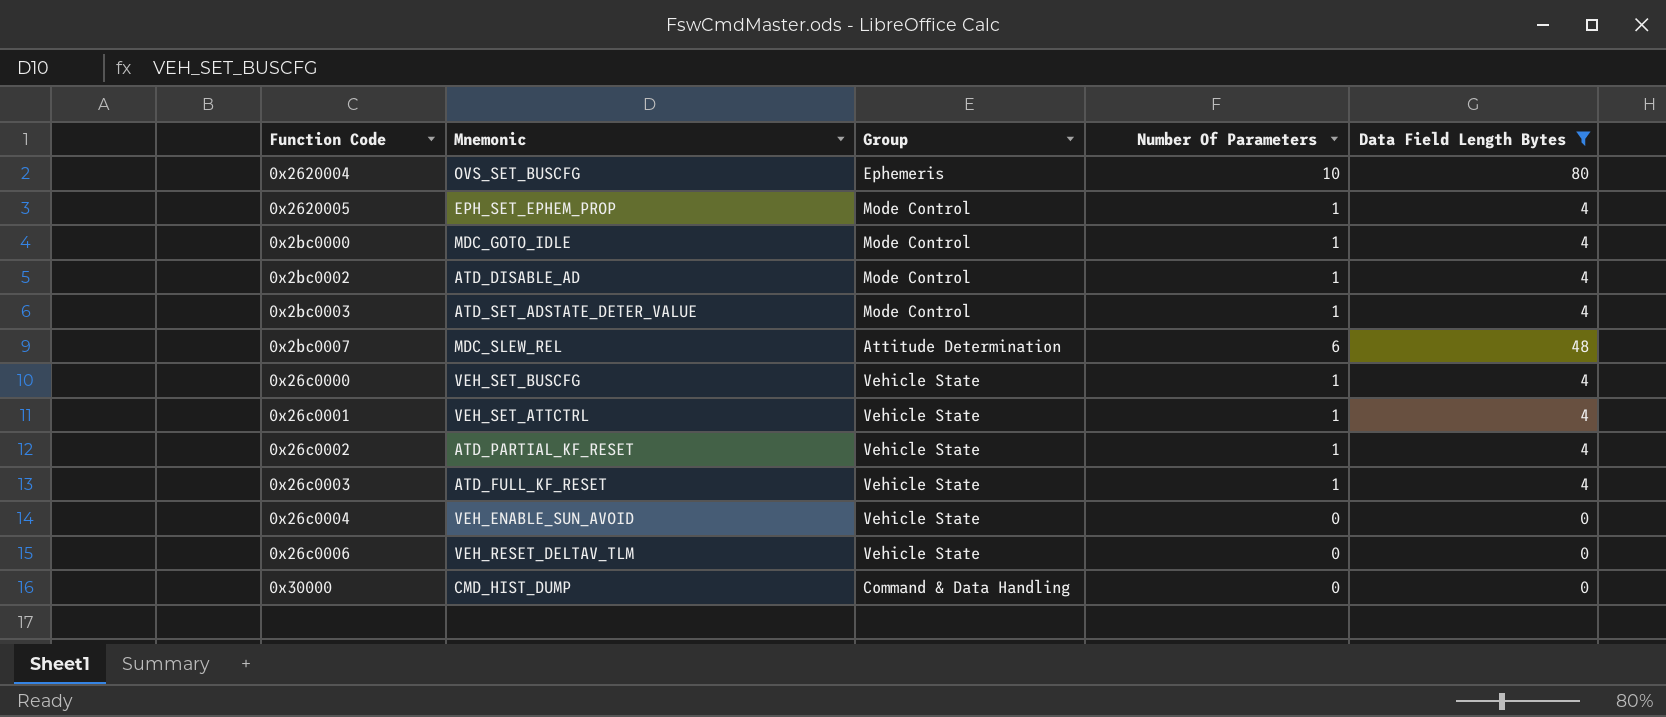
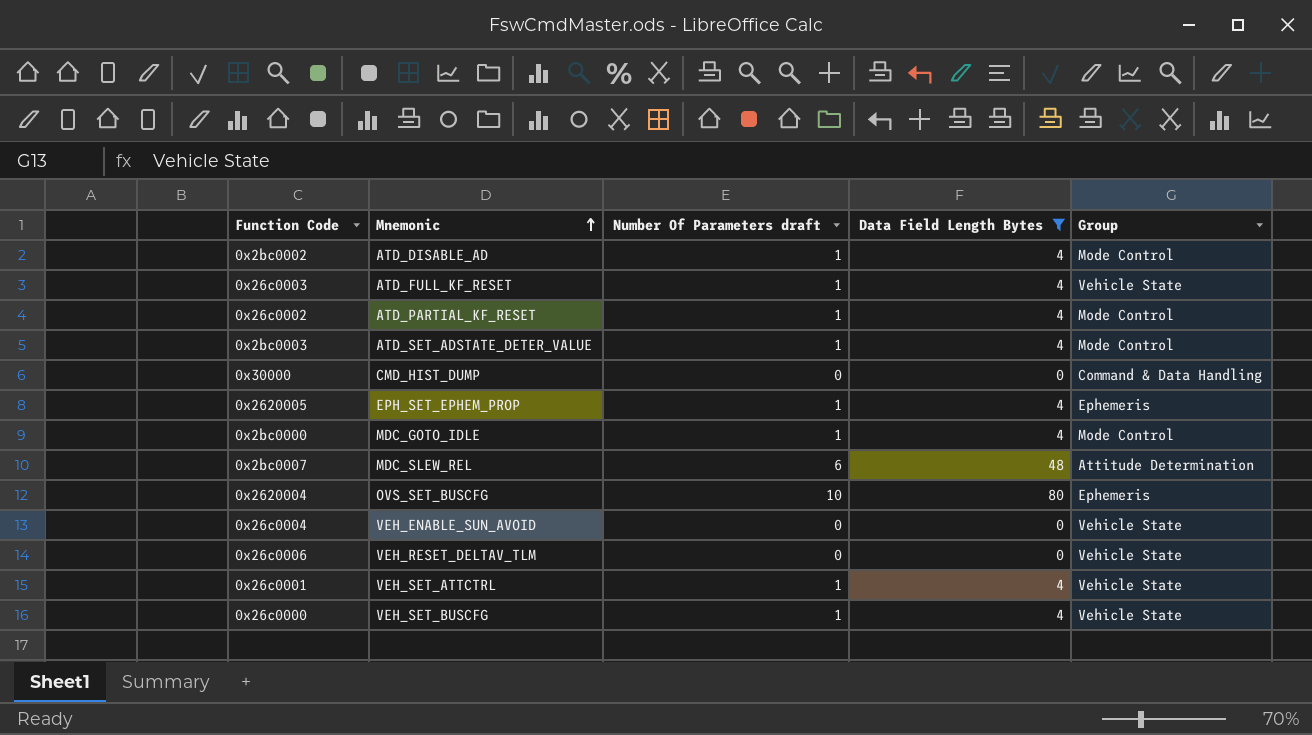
row order: none -> Mnemonic ascending
column name: Number Of Parameters -> Number Of Parameters draft
column Group | position: 3 -> 5
0x26c0002 | Group: Vehicle State -> Mode Control
0x2620005 | Group: Mode Control -> Ephemeris

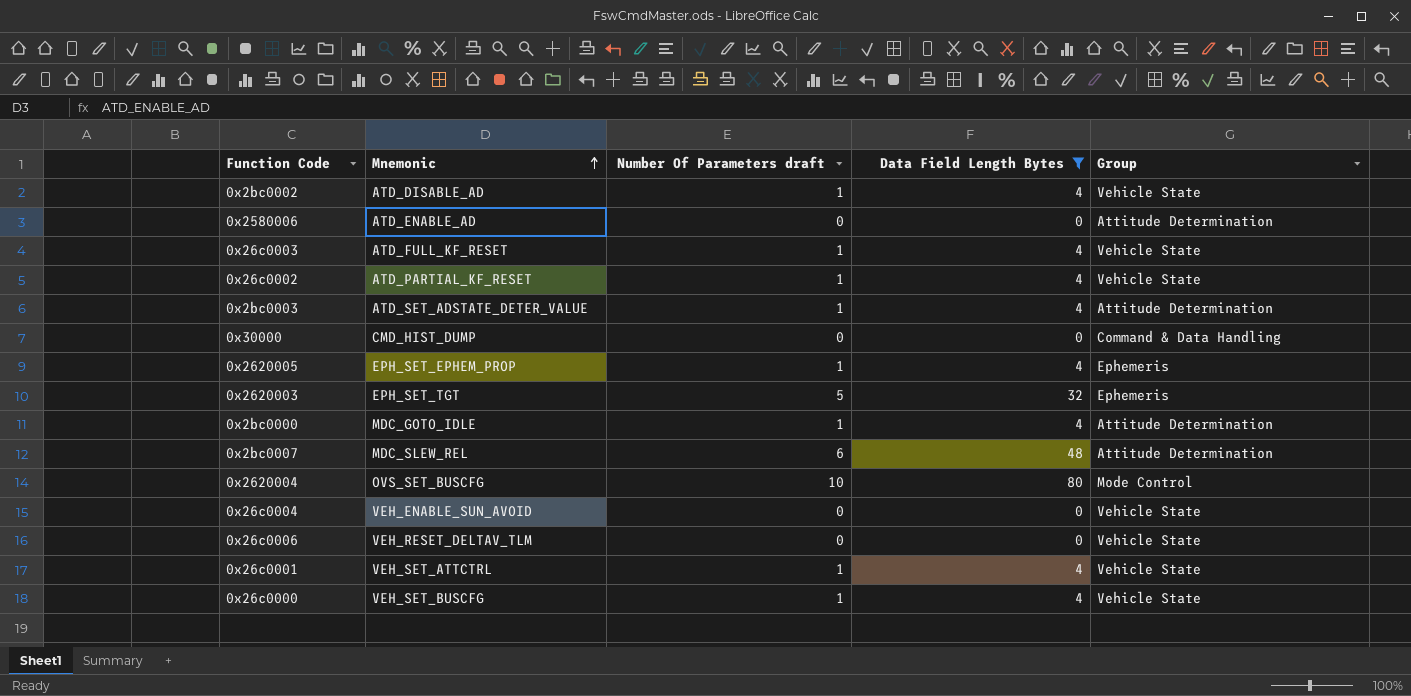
0x2bc0002 | Group: Mode Control -> Vehicle State
row 0x2580006: none -> ATD_ENABLE_AD | 0 | 0 | Attitude Determination
0x26c0002 | Group: Mode Control -> Vehicle State
0x2bc0003 | Group: Mode Control -> Attitude Determination
row 0x2620003: none -> EPH_SET_TGT | 5 | 32 | Ephemeris
0x2bc0000 | Group: Mode Control -> Attitude Determination
0x2620004 | Group: Ephemeris -> Mode Control

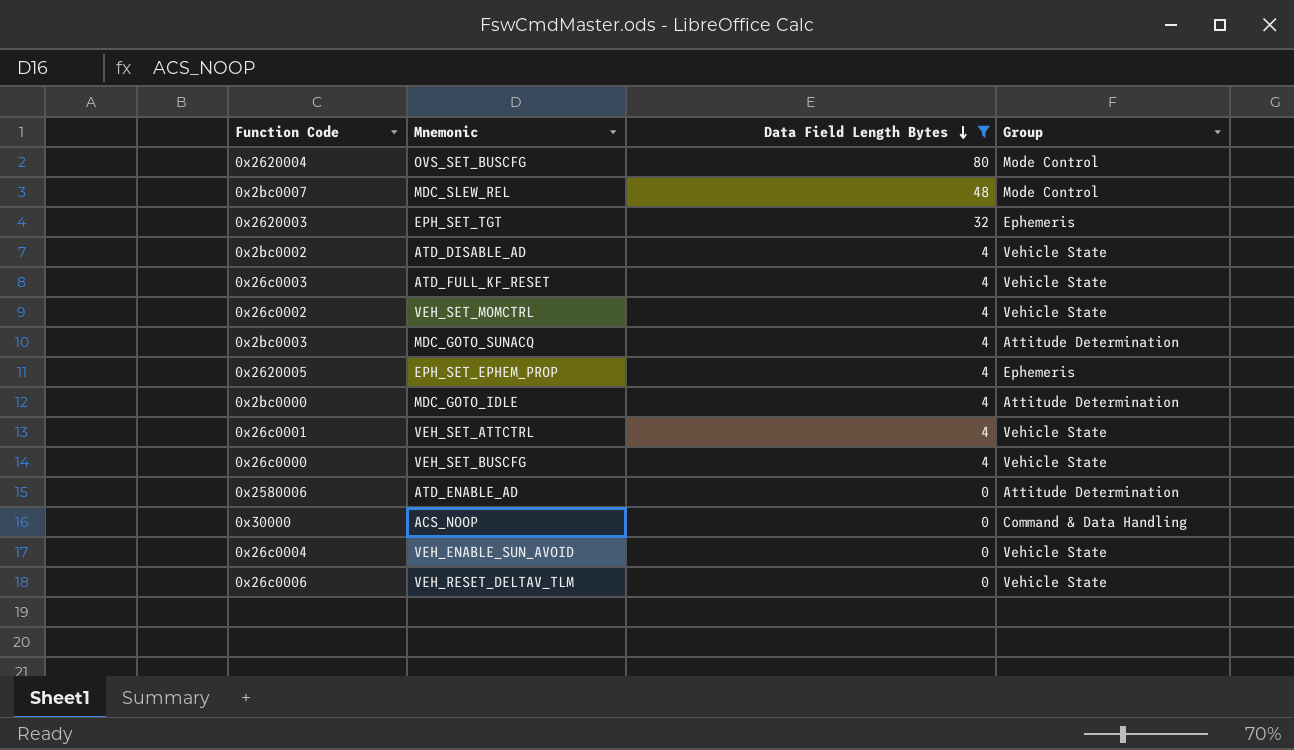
row order: Mnemonic ascending -> Data Field Length Bytes descending
column Number Of Parameters draft | position: 3 -> none
0x2bc0007 | Group: Attitude Determination -> Mode Control
0x26c0002 | Mnemonic: ATD_PARTIAL_KF_RESET -> VEH_SET_MOMCTRL
0x2bc0003 | Mnemonic: ATD_SET_ADSTATE_DETER_VALUE -> MDC_GOTO_SUNACQ
0x30000 | Mnemonic: CMD_HIST_DUMP -> ACS_NOOP

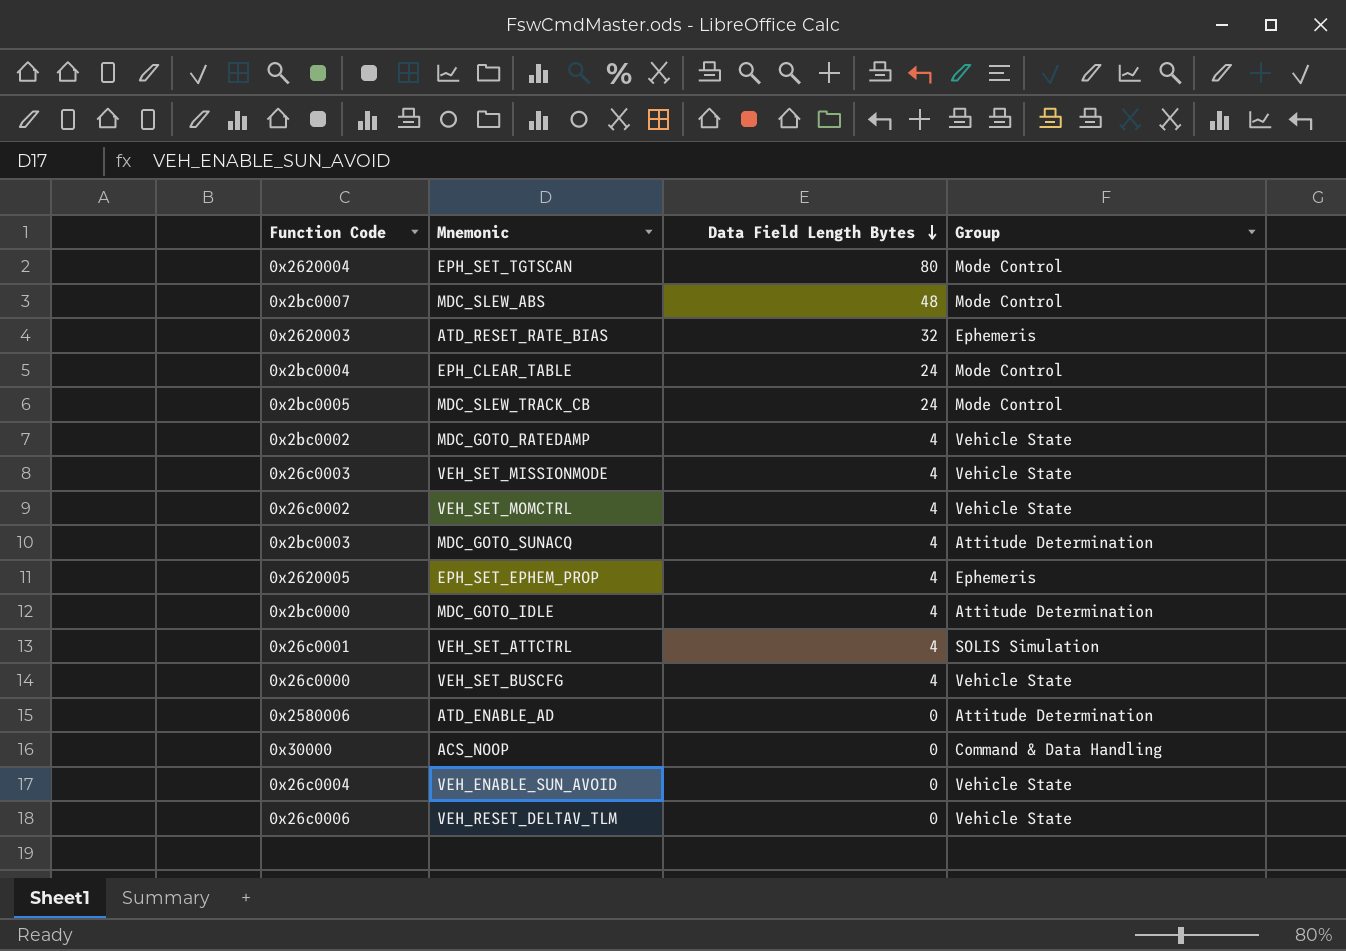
filter: Data Field Length Bytes != 24 -> none
0x2620004 | Mnemonic: OVS_SET_BUSCFG -> EPH_SET_TGTSCAN
0x2bc0007 | Mnemonic: MDC_SLEW_REL -> MDC_SLEW_ABS
0x2620003 | Mnemonic: EPH_SET_TGT -> ATD_RESET_RATE_BIAS
0x2bc0002 | Mnemonic: ATD_DISABLE_AD -> MDC_GOTO_RATEDAMP
0x26c0003 | Mnemonic: ATD_FULL_KF_RESET -> VEH_SET_MISSIONMODE
0x26c0001 | Group: Vehicle State -> SOLIS Simulation

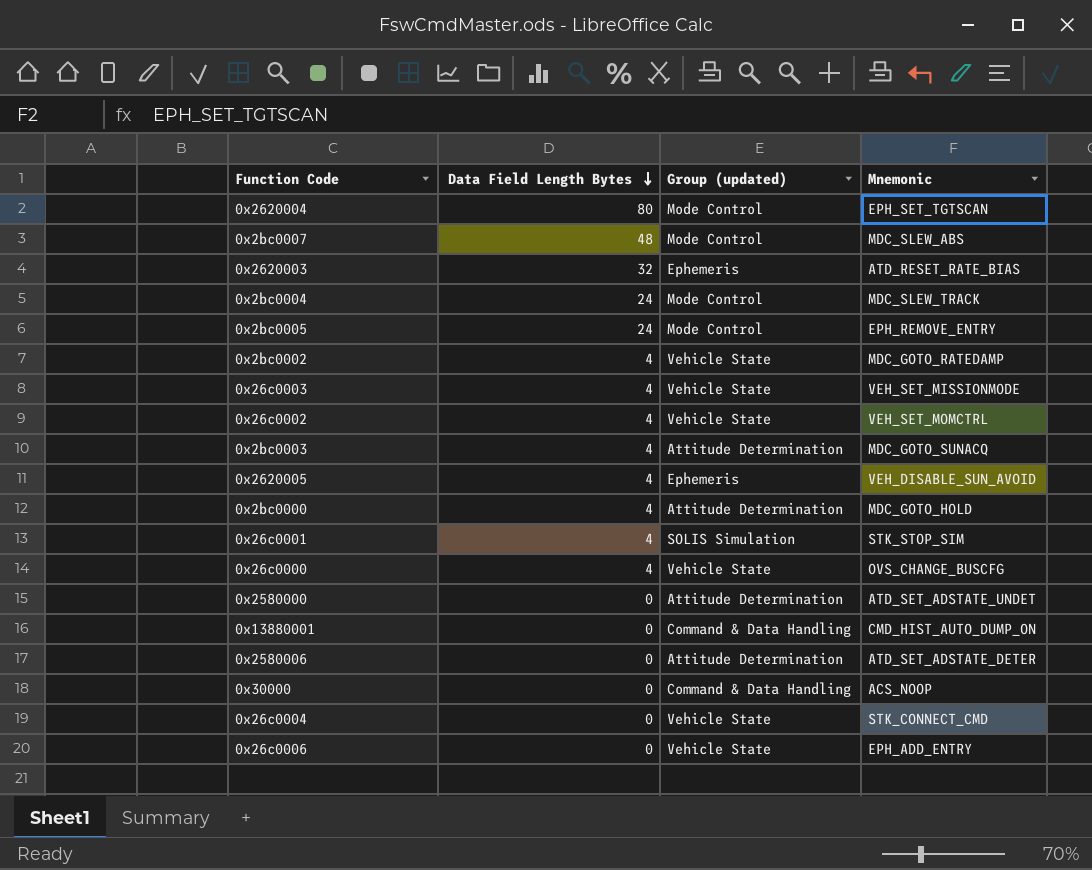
column name: Group -> Group (updated)
column Mnemonic | position: 2 -> 4
0x2bc0004 | Mnemonic: EPH_CLEAR_TABLE -> MDC_SLEW_TRACK
0x2bc0005 | Mnemonic: MDC_SLEW_TRACK_CB -> EPH_REMOVE_ENTRY
0x2620005 | Mnemonic: EPH_SET_EPHEM_PROP -> VEH_DISABLE_SUN_AVOID
0x2bc0000 | Mnemonic: MDC_GOTO_IDLE -> MDC_GOTO_HOLD
0x26c0001 | Mnemonic: VEH_SET_ATTCTRL -> STK_STOP_SIM
0x26c0000 | Mnemonic: VEH_SET_BUSCFG -> OVS_CHANGE_BUSCFG
row 0x2580000: none -> 0 | Attitude Determination | ATD_SET_ADSTATE_UNDET
row 0x13880001: none -> 0 | Command & Data Handling | CMD_HIST_AUTO_DUMP_ON
0x2580006 | Mnemonic: ATD_ENABLE_AD -> ATD_SET_ADSTATE_DETER
0x26c0004 | Mnemonic: VEH_ENABLE_SUN_AVOID -> STK_CONNECT_CMD
0x26c0006 | Mnemonic: VEH_RESET_DELTAV_TLM -> EPH_ADD_ENTRY

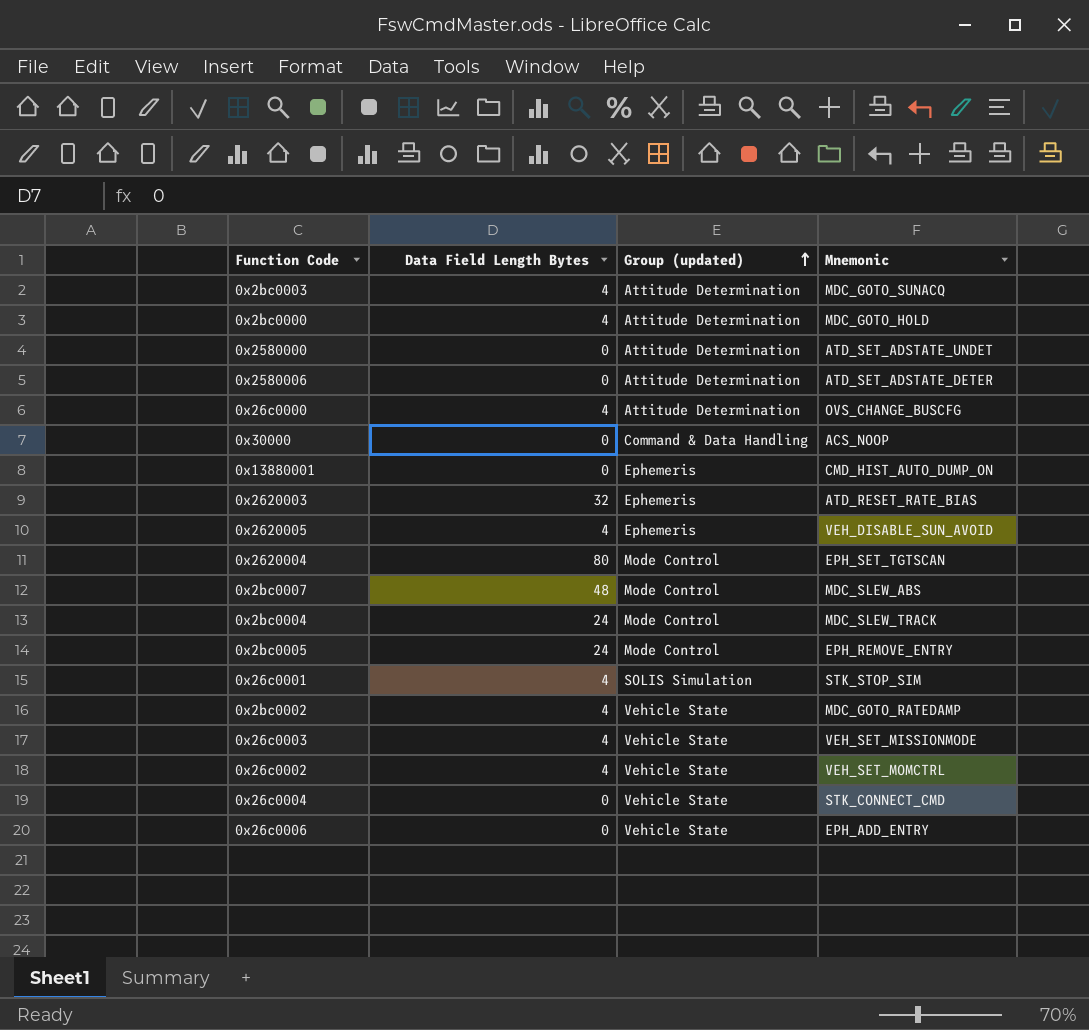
row order: Data Field Length Bytes descending -> Group (updated) ascending
0x26c0000 | Group (updated): Vehicle State -> Attitude Determination
0x13880001 | Group (updated): Command & Data Handling -> Ephemeris

